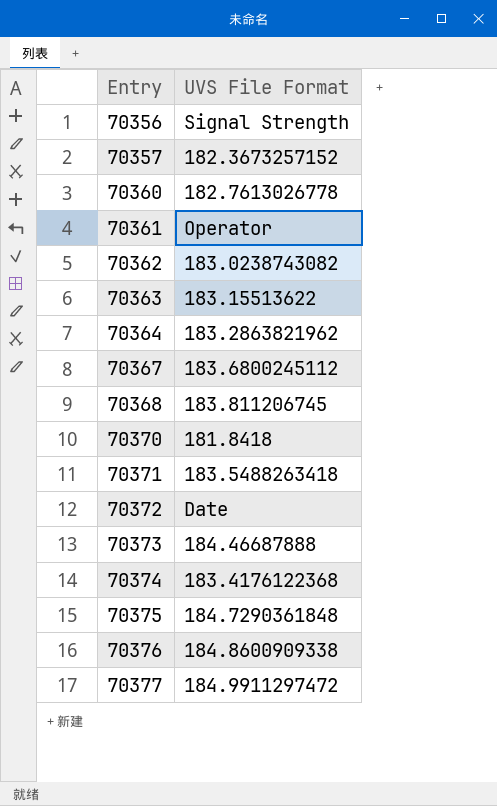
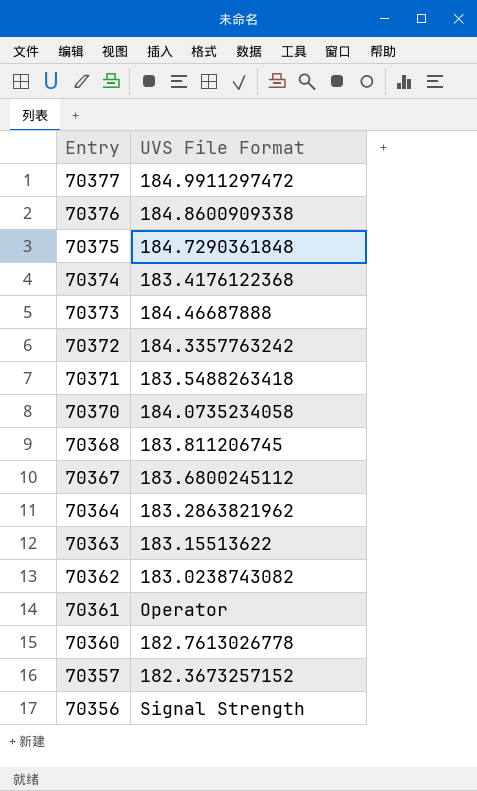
row order: Entry ascending -> Entry descending
70372 | UVS File Format: Date -> 184.3357763242
70370 | UVS File Format: 181.8418 -> 184.0735234058

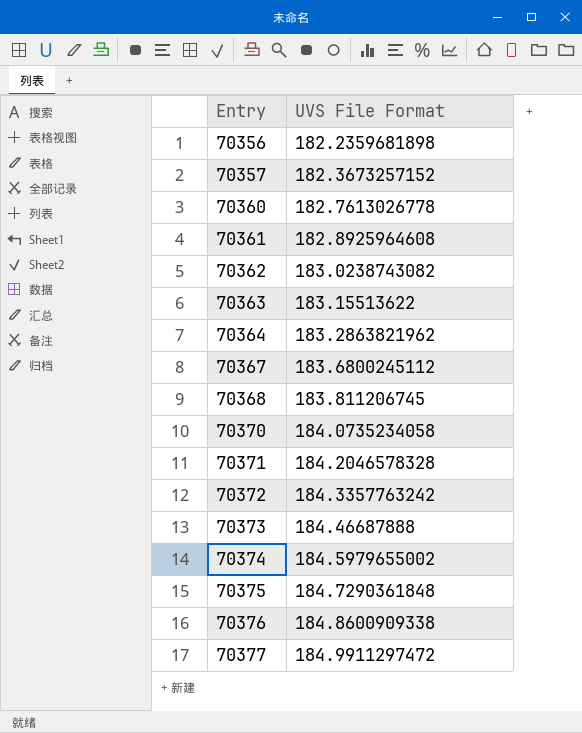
row order: Entry descending -> Entry ascending
70356 | UVS File Format: Signal Strength -> 182.2359681898
70361 | UVS File Format: Operator -> 182.8925964608
70371 | UVS File Format: 183.5488263418 -> 184.2046578328
70374 | UVS File Format: 183.4176122368 -> 184.5979655002

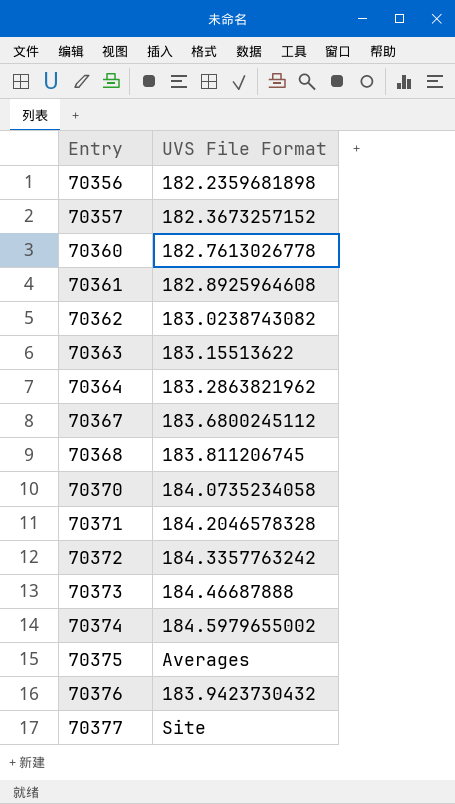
70375 | UVS File Format: 184.7290361848 -> Averages
70376 | UVS File Format: 184.8600909338 -> 183.9423730432
70377 | UVS File Format: 184.9911297472 -> Site

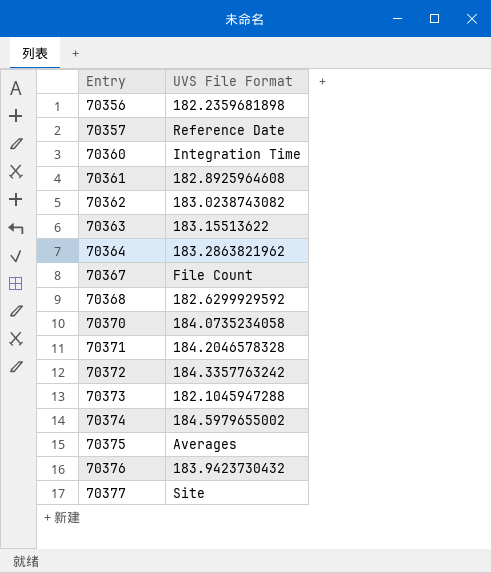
70357 | UVS File Format: 182.3673257152 -> Reference Date
70360 | UVS File Format: 182.7613026778 -> Integration Time
70367 | UVS File Format: 183.6800245112 -> File Count
70368 | UVS File Format: 183.811206745 -> 182.6299929592
70373 | UVS File Format: 184.46687888 -> 182.1045947288

